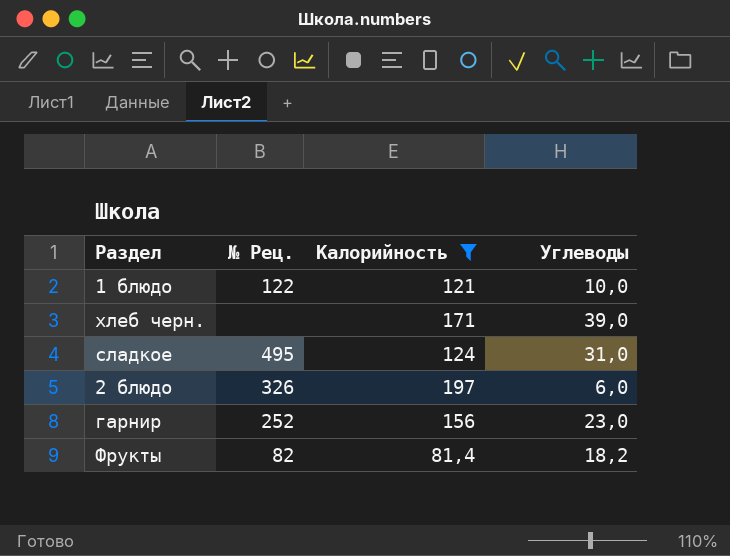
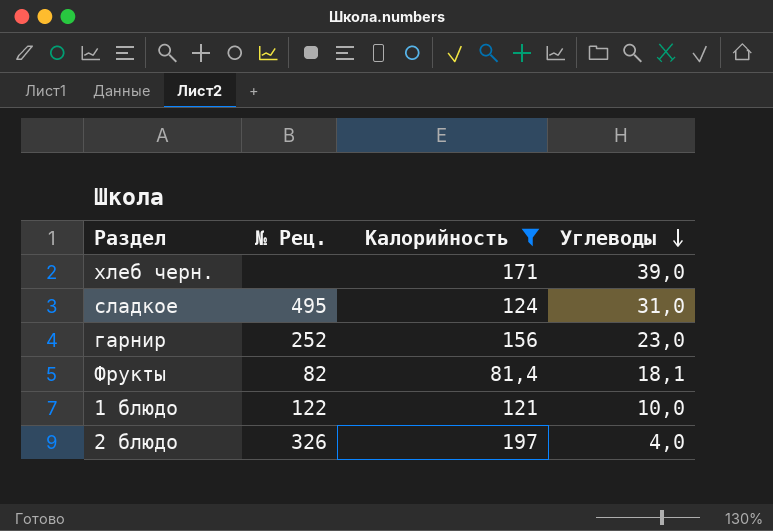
row order: none -> Углеводы descending
Фрукты | Углеводы: 18,2 -> 18,1
2 блюдо | Углеводы: 6,0 -> 4,0

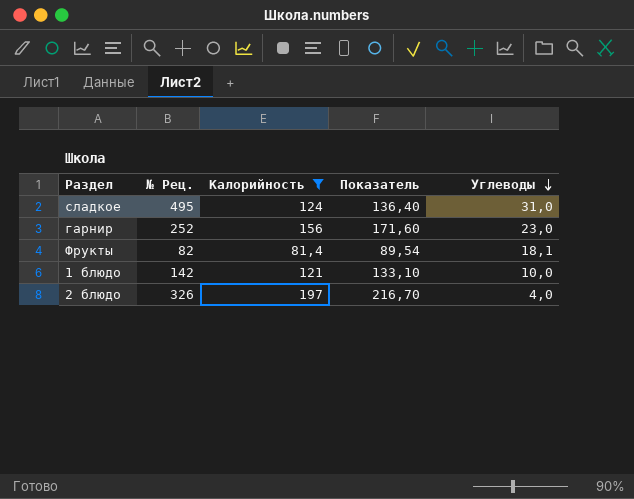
column Показатель | formula: none -> [Калорийность] * 1,1
row хлеб черн.: none | 171 | 39,0 -> none
1 блюдо | № Рец.: 122 -> 142

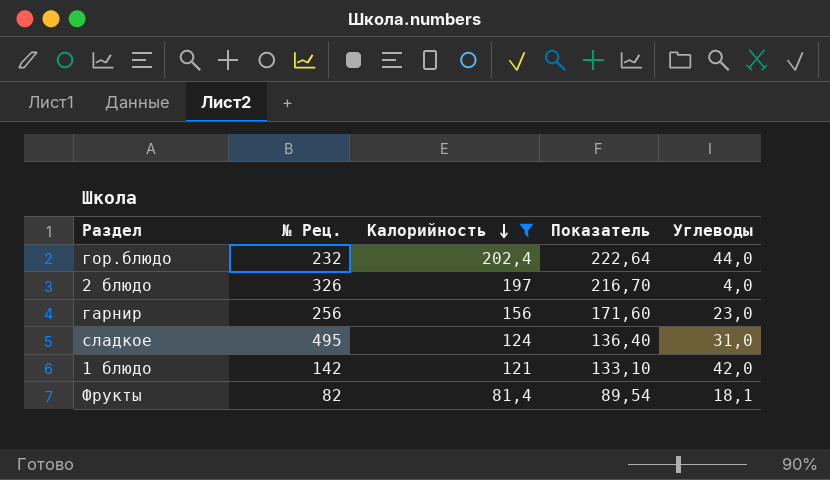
row order: Углеводы descending -> Калорийность descending
row гор.блюдо: none -> 232 | 202,4 | 222,64 | 44,0
гарнир | № Рец.: 252 -> 256
1 блюдо | Углеводы: 10,0 -> 42,0

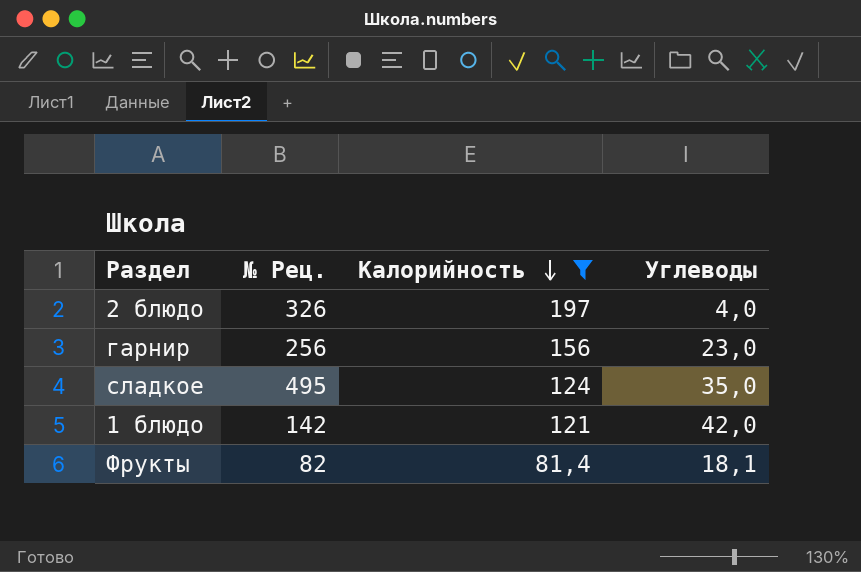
column Показатель | formula: [Калорийность] * 1,1 -> none
row гор.блюдо: 232 | 202,4 | 222,64 | 44,0 -> none
сладкое | Углеводы: 31,0 -> 35,0

